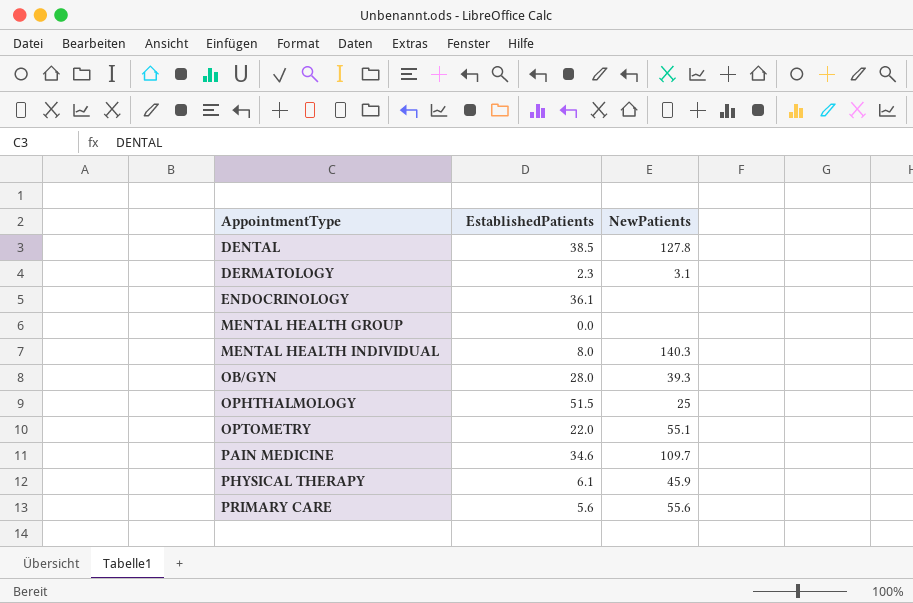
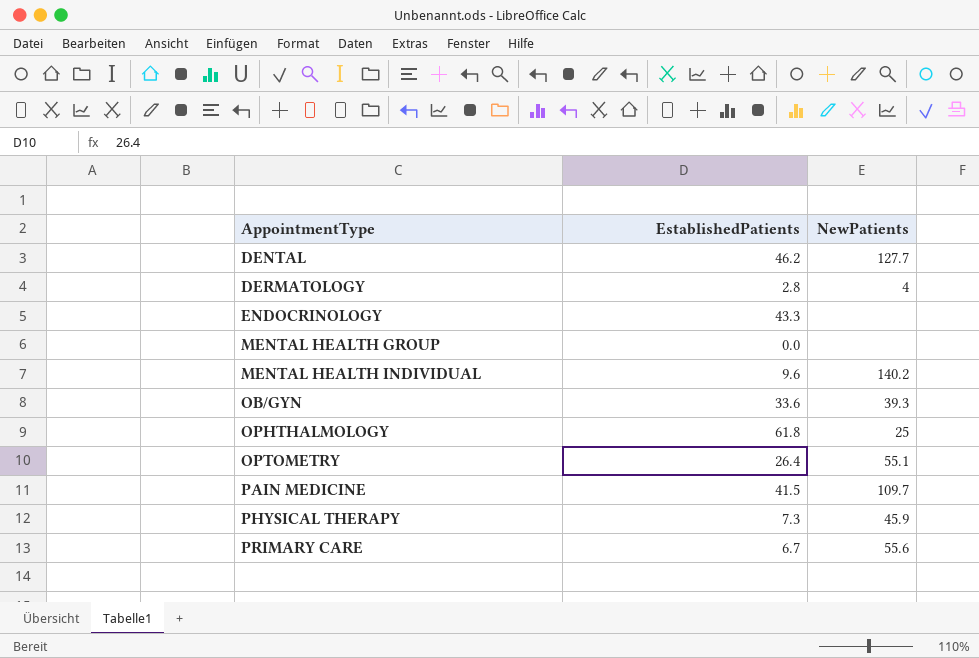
DENTAL | EstablishedPatients: 38.5 -> 46.2
DENTAL | NewPatients: 127.8 -> 127.7
DERMATOLOGY | EstablishedPatients: 2.3 -> 2.8
DERMATOLOGY | NewPatients: 3.1 -> 4
ENDOCRINOLOGY | EstablishedPatients: 36.1 -> 43.3
MENTAL HEALTH INDIVIDUAL | EstablishedPatients: 8.0 -> 9.6
MENTAL HEALTH INDIVIDUAL | NewPatients: 140.3 -> 140.2
OB/GYN | EstablishedPatients: 28.0 -> 33.6
OPHTHALMOLOGY | EstablishedPatients: 51.5 -> 61.8
OPTOMETRY | EstablishedPatients: 22.0 -> 26.4
PAIN MEDICINE | EstablishedPatients: 34.6 -> 41.5
PHYSICAL THERAPY | EstablishedPatients: 6.1 -> 7.3
PRIMARY CARE | EstablishedPatients: 5.6 -> 6.7

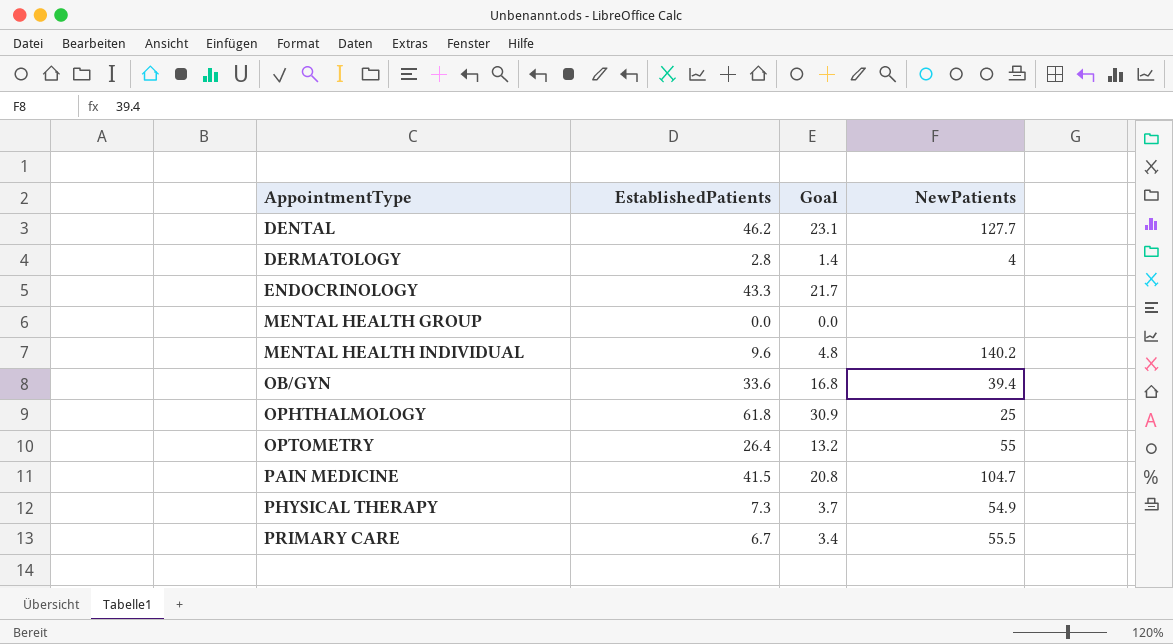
column Goal | formula: none -> [EstablishedPatients] * 0.5
OB/GYN | NewPatients: 39.3 -> 39.4
OPTOMETRY | NewPatients: 55.1 -> 55
PAIN MEDICINE | NewPatients: 109.7 -> 104.7
PHYSICAL THERAPY | NewPatients: 45.9 -> 54.9
PRIMARY CARE | NewPatients: 55.6 -> 55.5

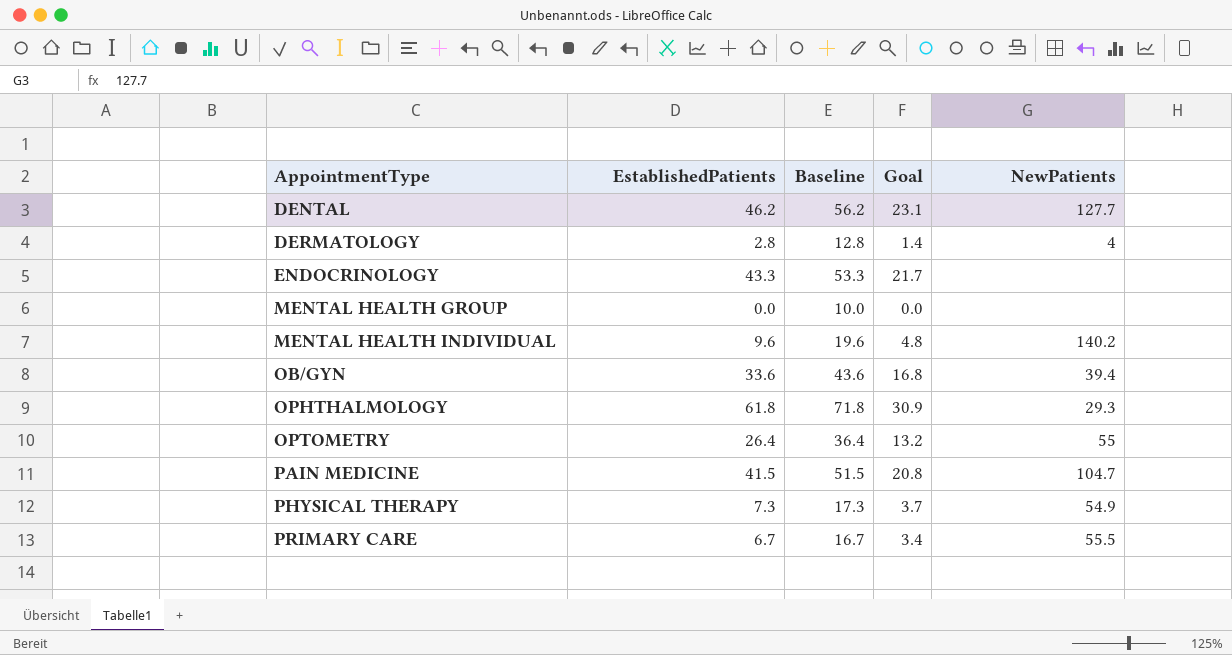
column Baseline | formula: none -> [EstablishedPatients] + 10
OPHTHALMOLOGY | NewPatients: 25 -> 29.3

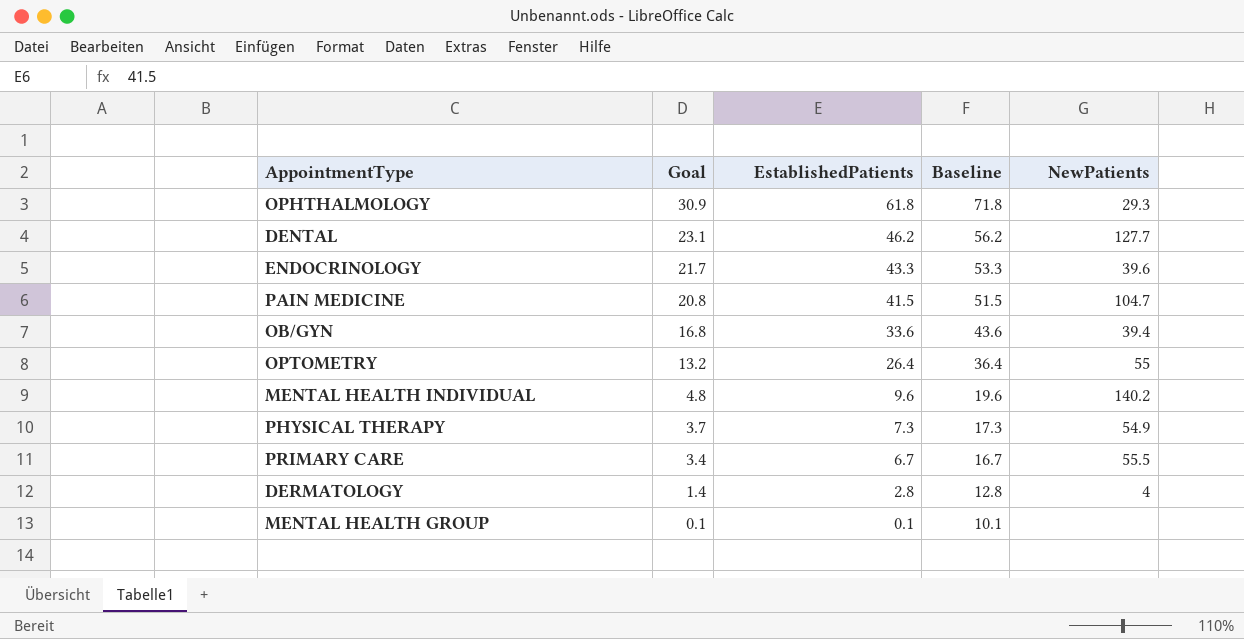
row order: AppointmentType ascending -> Goal descending
column Goal | position: 4 -> 2
ENDOCRINOLOGY | NewPatients: none -> 39.6
MENTAL HEALTH GROUP | Goal: 0.0 -> 0.1
MENTAL HEALTH GROUP | EstablishedPatients: 0.0 -> 0.1
MENTAL HEALTH GROUP | Baseline: 10.0 -> 10.1

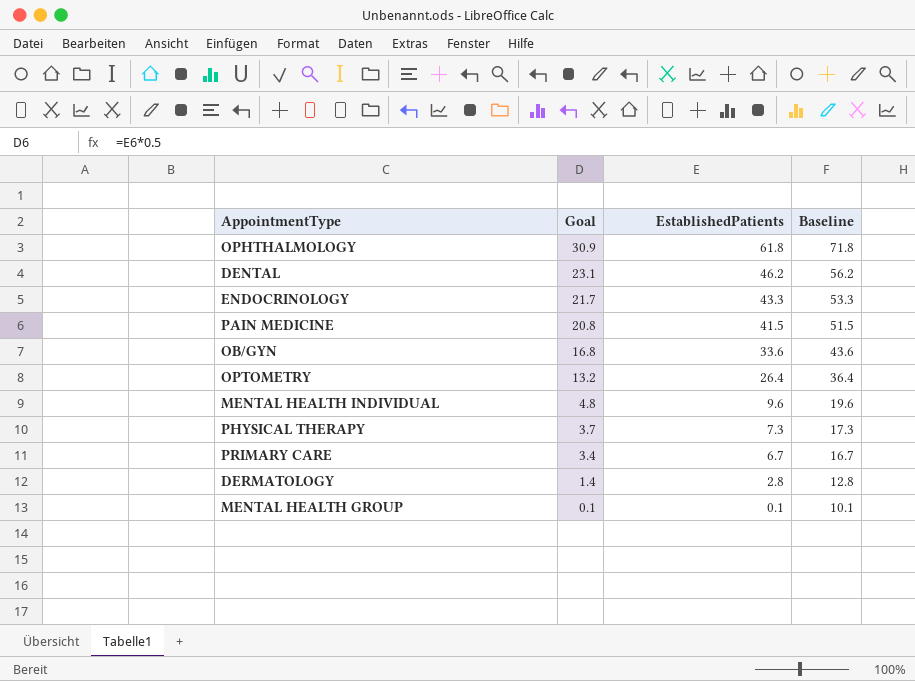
column NewPatients | position: 5 -> none

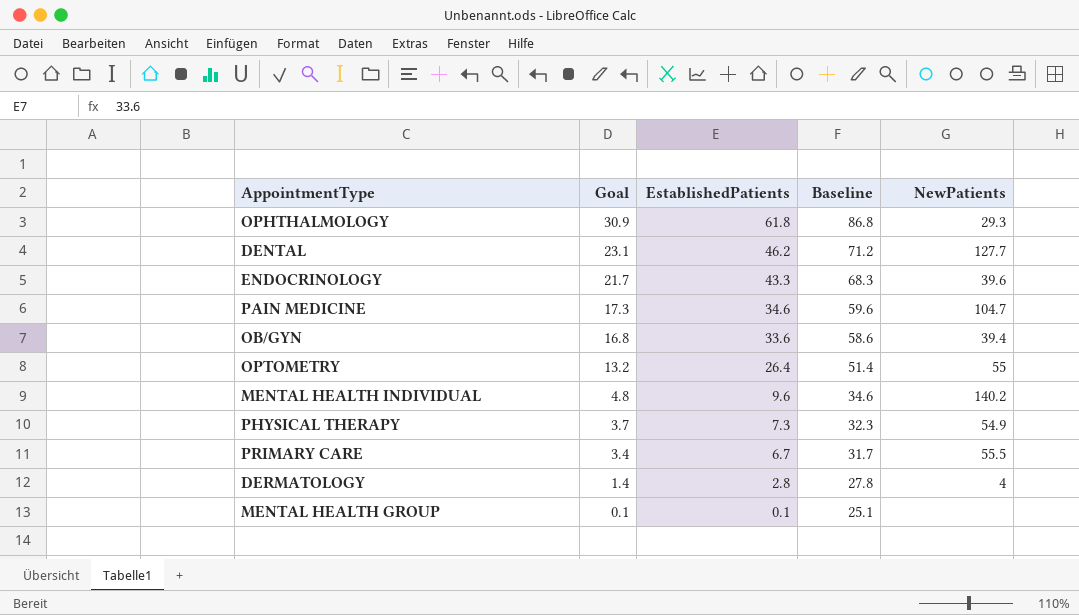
column Baseline | formula: [EstablishedPatients] + 10 -> [EstablishedPatients] + 25
column NewPatients | position: none -> 5
PAIN MEDICINE | Goal: 20.8 -> 17.3
PAIN MEDICINE | EstablishedPatients: 41.5 -> 34.6

